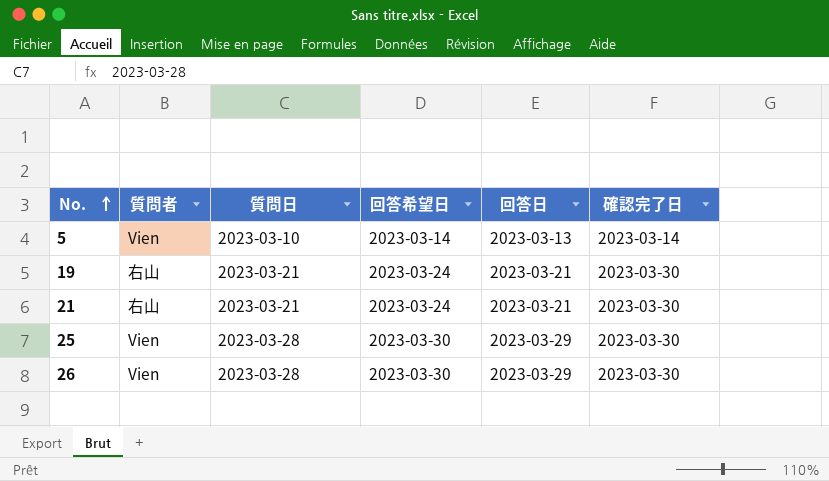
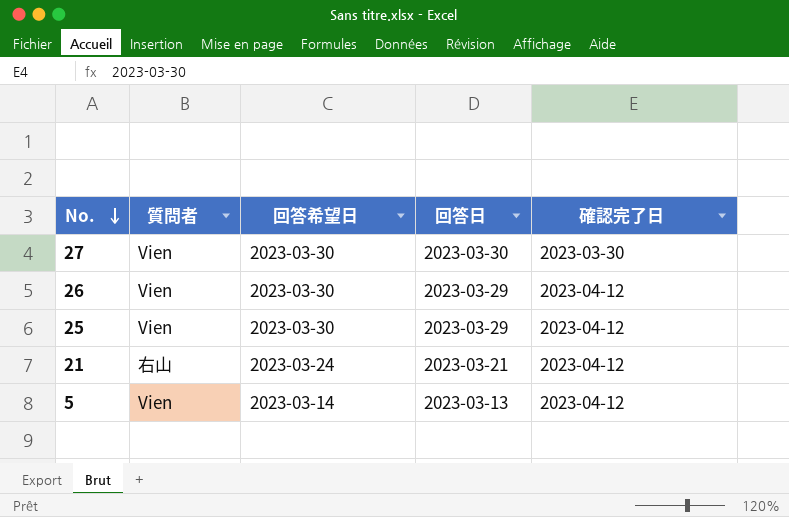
row order: No. ascending -> No. descending
column 質問日 | position: 3 -> none
row 19: 右山 | 2023-03-21 | 2023-03-24 | 2023-03-21 | 2023-03-30 -> none
row 27: none -> Vien | 2023-03-30 | 2023-03-30 | 2023-03-30
26 | 確認完了日: 2023-03-30 -> 2023-04-12
25 | 確認完了日: 2023-03-30 -> 2023-04-12
21 | 確認完了日: 2023-03-30 -> 2023-04-12
5 | 確認完了日: 2023-03-14 -> 2023-04-12

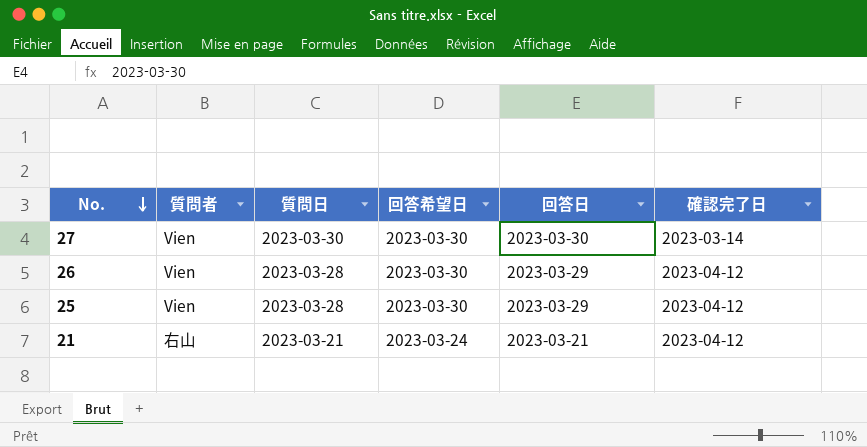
column 質問日 | position: none -> 3
row 5: Vien | 2023-03-14 | 2023-03-13 | 2023-04-12 -> none
27 | 確認完了日: 2023-03-30 -> 2023-03-14

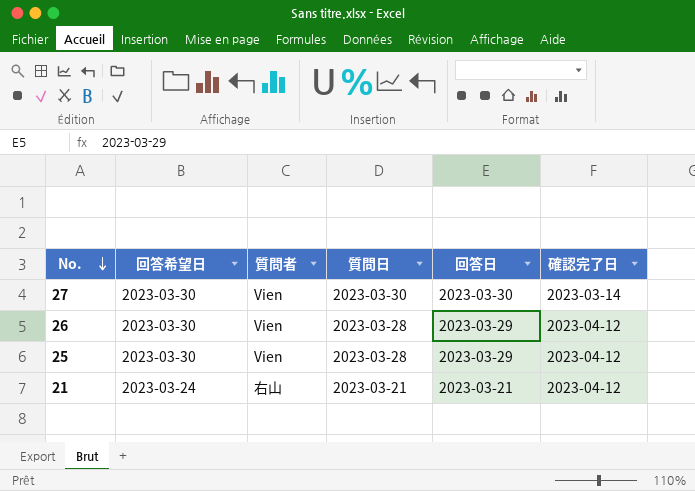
column 回答希望日 | position: 4 -> 2

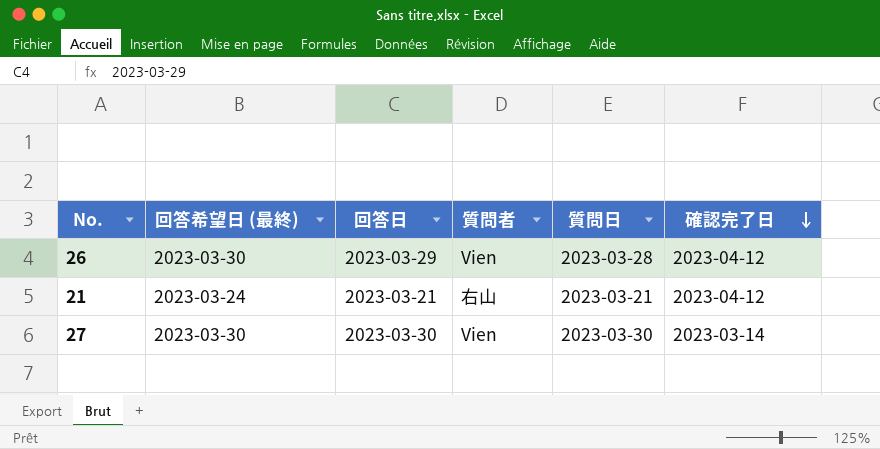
row order: No. descending -> 確認完了日 descending
column name: 回答希望日 -> 回答希望日 (最終)
column 回答日 | position: 5 -> 3
row 25: 2023-03-30 | Vien | 2023-03-28 | 2023-03-29 | 2023-04-12 -> none

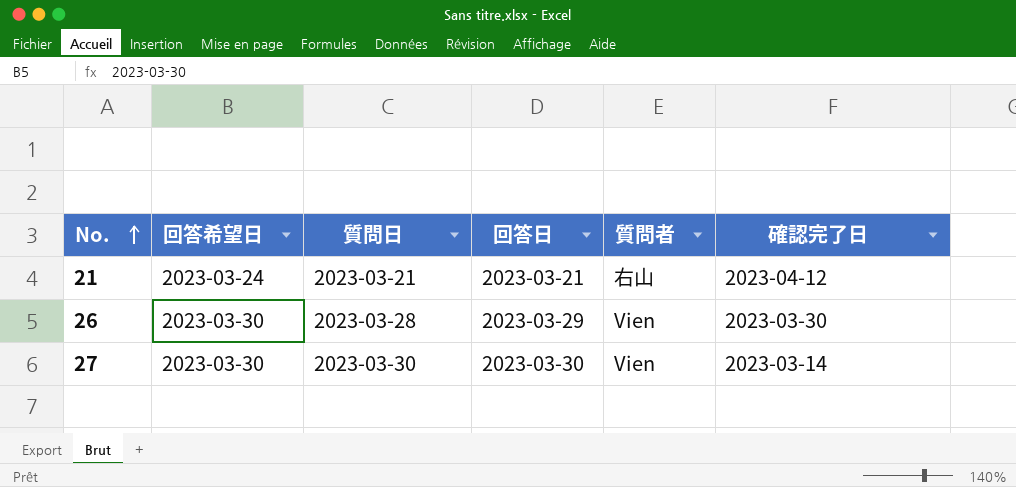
row order: 確認完了日 descending -> No. ascending
column name: 回答希望日 (最終) -> 回答希望日
column 質問日 | position: 5 -> 3
26 | 確認完了日: 2023-04-12 -> 2023-03-30

